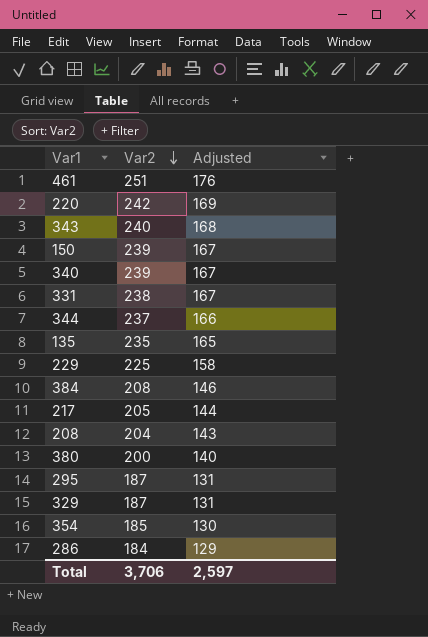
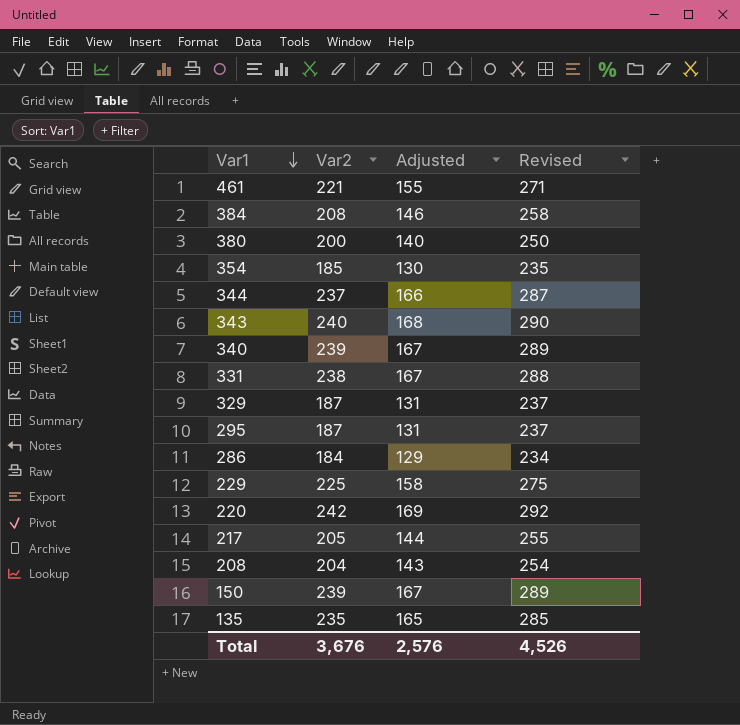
row order: Var2 descending -> Var1 descending
column Revised | formula: none -> [Var2] + 50
461 | Var2: 251 -> 221
461 | Adjusted: 176 -> 155
Total | Var2: 3,706 -> 3,676
Total | Adjusted: 2,597 -> 2,576

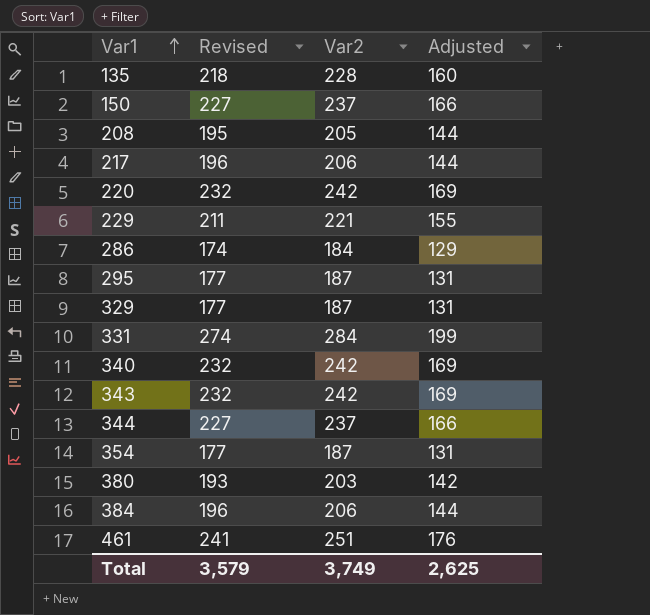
row order: Var1 descending -> Var1 ascending
column Revised | formula: [Var2] + 50 -> [Var2] - 10
column Revised | position: 4 -> 2
135 | Var2: 235 -> 228
135 | Adjusted: 165 -> 160
150 | Var2: 239 -> 237
150 | Adjusted: 167 -> 166
208 | Var2: 204 -> 205
208 | Adjusted: 143 -> 144
217 | Var2: 205 -> 206
229 | Var2: 225 -> 221
229 | Adjusted: 158 -> 155
331 | Var2: 238 -> 284
331 | Adjusted: 167 -> 199
340 | Var2: 239 -> 242
340 | Adjusted: 167 -> 169
343 | Var2: 240 -> 242
343 | Adjusted: 168 -> 169
354 | Var2: 185 -> 187
354 | Adjusted: 130 -> 131
380 | Var2: 200 -> 203
380 | Adjusted: 140 -> 142
384 | Var2: 208 -> 206
384 | Adjusted: 146 -> 144
461 | Var2: 221 -> 251
461 | Adjusted: 155 -> 176
Total | Revised: 4,526 -> 3,579
Total | Var2: 3,676 -> 3,749
Total | Adjusted: 2,576 -> 2,625

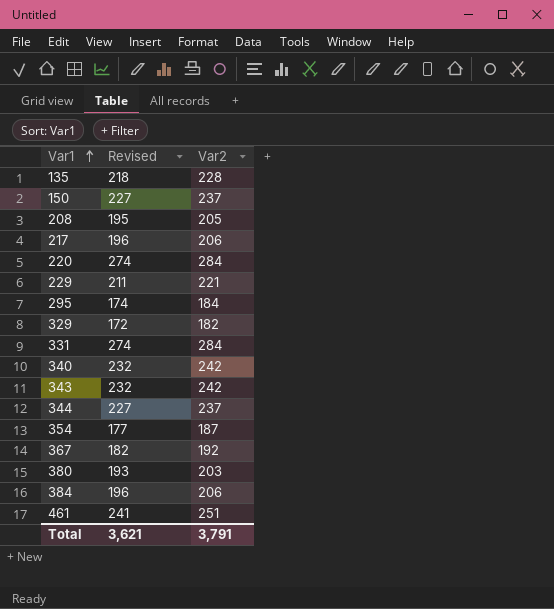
column Adjusted | formula: [Var2] * 0.7 -> none
row 286: 174 | 184 | 129 -> none
220 | Revised: 232 -> 274
220 | Var2: 242 -> 284
295 | Revised: 177 -> 174
295 | Var2: 187 -> 184
329 | Revised: 177 -> 172
329 | Var2: 187 -> 182
row 367: none -> 182 | 192
Total | Revised: 3,579 -> 3,621
Total | Var2: 3,749 -> 3,791

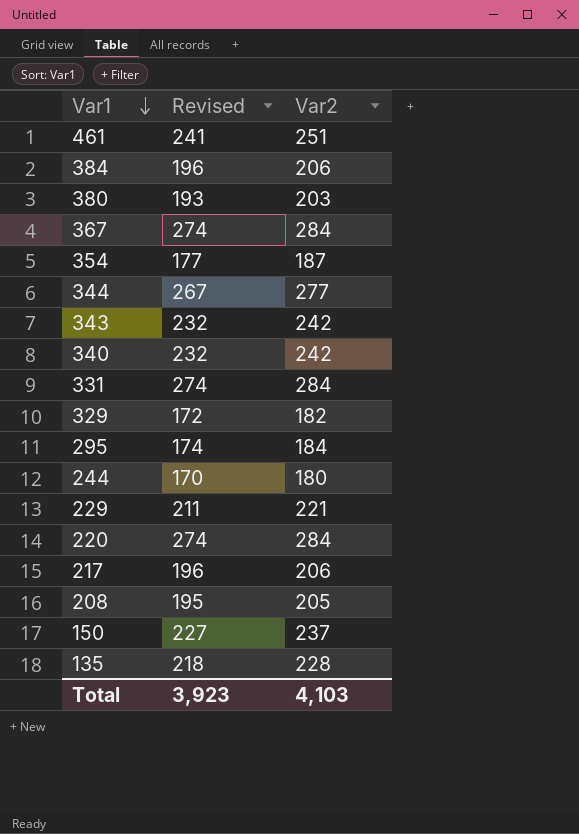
row order: Var1 ascending -> Var1 descending
367 | Revised: 182 -> 274
367 | Var2: 192 -> 284
344 | Revised: 227 -> 267
344 | Var2: 237 -> 277
row 244: none -> 170 | 180
Total | Revised: 3,621 -> 3,923
Total | Var2: 3,791 -> 4,103

